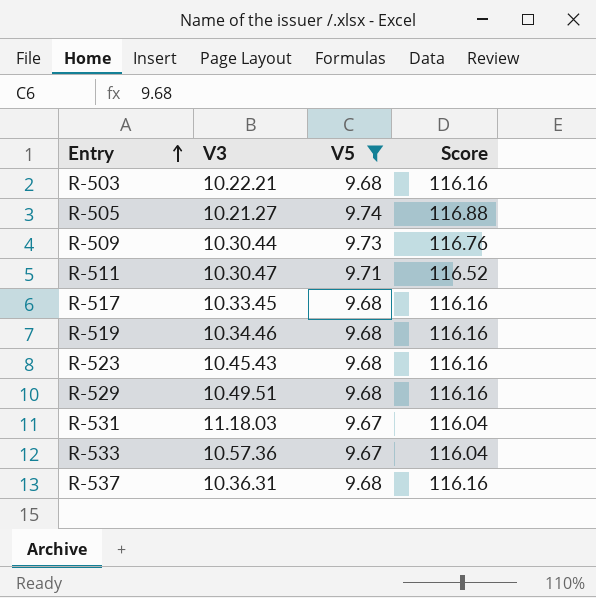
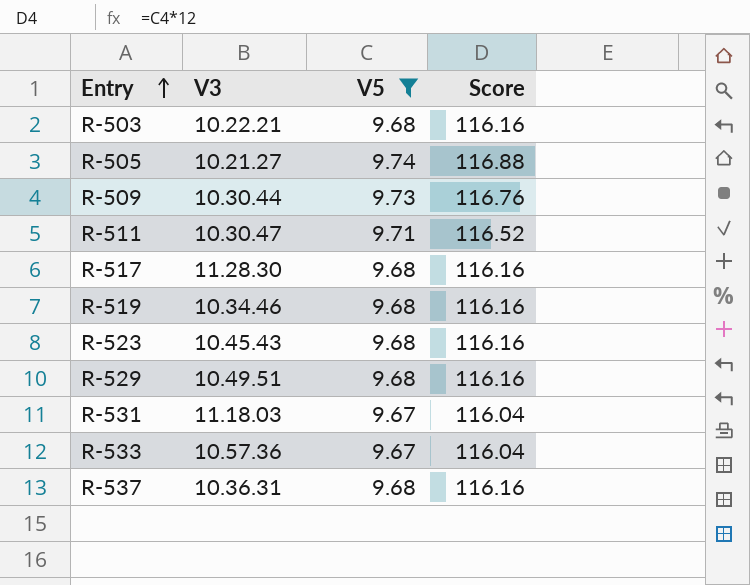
R-517 | V3: 10.33.45 -> 11.28.30

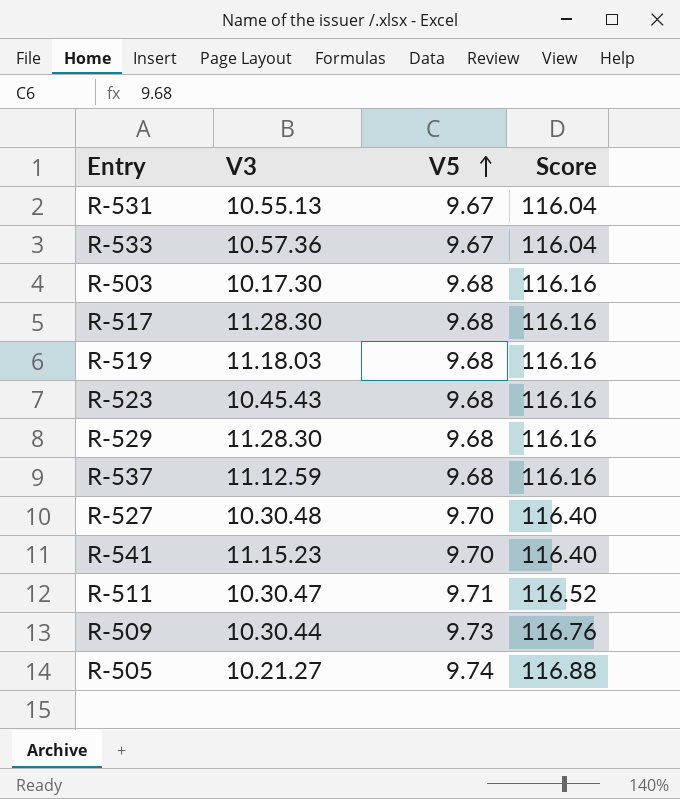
filter: V5 != 9.70 -> none
row order: Entry ascending -> V5 ascending
R-531 | V3: 11.18.03 -> 10.55.13
R-503 | V3: 10.22.21 -> 10.17.30
R-519 | V3: 10.34.46 -> 11.18.03
R-529 | V3: 10.49.51 -> 11.28.30
R-537 | V3: 10.36.31 -> 11.12.59

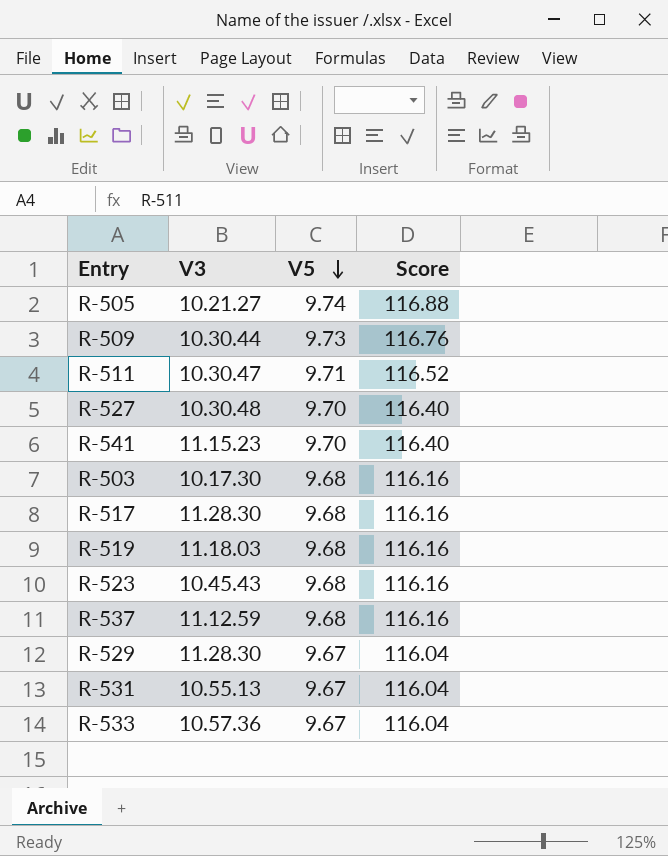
row order: V5 ascending -> V5 descending
R-529 | V5: 9.68 -> 9.67
R-529 | Score: 116.16 -> 116.04

